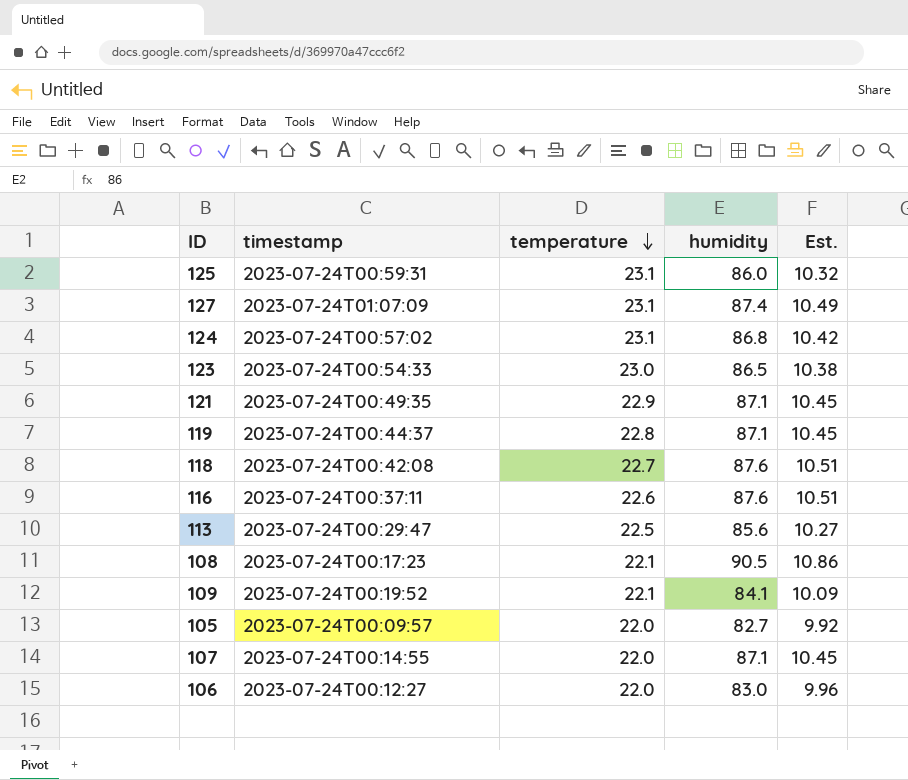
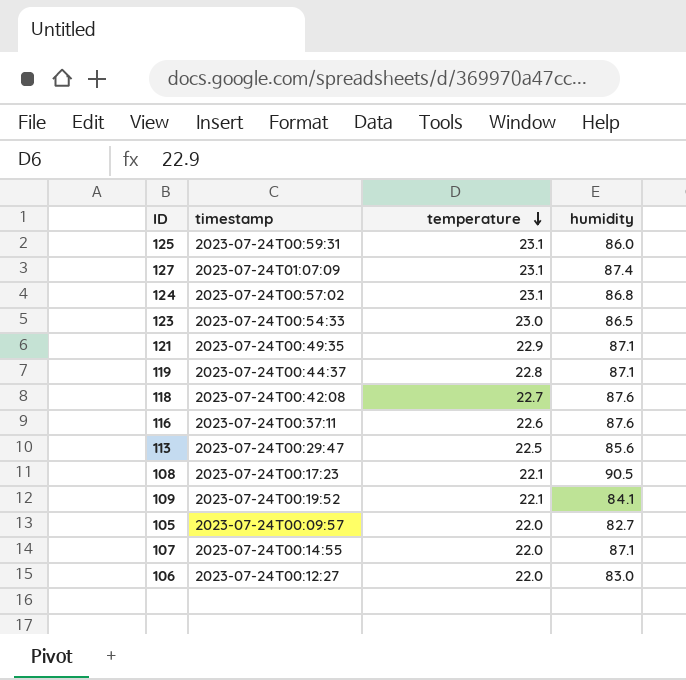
column Est. | formula: [humidity] * 0.12 -> none

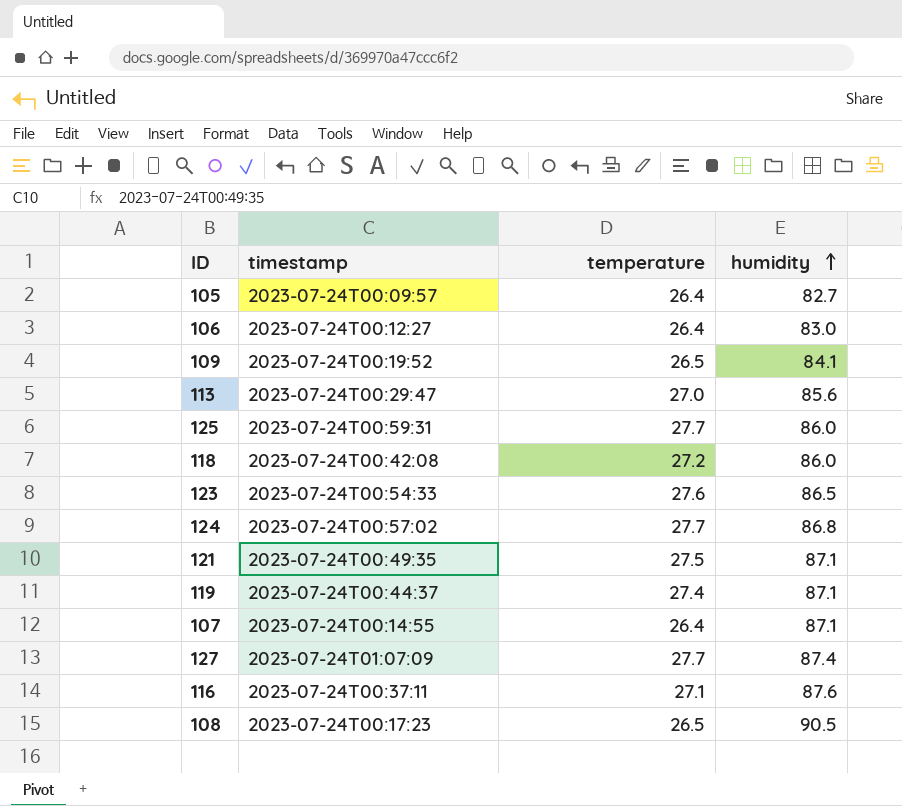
row order: temperature descending -> humidity ascending
105 | temperature: 22.0 -> 26.4
106 | temperature: 22.0 -> 26.4
109 | temperature: 22.1 -> 26.5
113 | temperature: 22.5 -> 27.0
125 | temperature: 23.1 -> 27.7
118 | temperature: 22.7 -> 27.2
118 | humidity: 87.6 -> 86.0
123 | temperature: 23.0 -> 27.6
124 | temperature: 23.1 -> 27.7
121 | temperature: 22.9 -> 27.5
119 | temperature: 22.8 -> 27.4
107 | temperature: 22.0 -> 26.4
127 | temperature: 23.1 -> 27.7
116 | temperature: 22.6 -> 27.1
108 | temperature: 22.1 -> 26.5

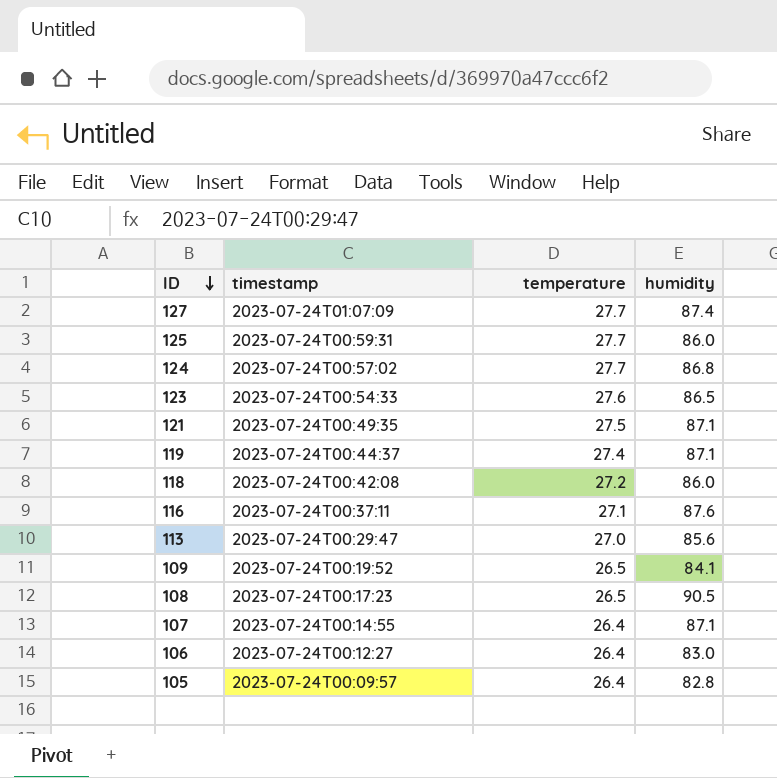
row order: humidity ascending -> ID descending
105 | humidity: 82.7 -> 82.8

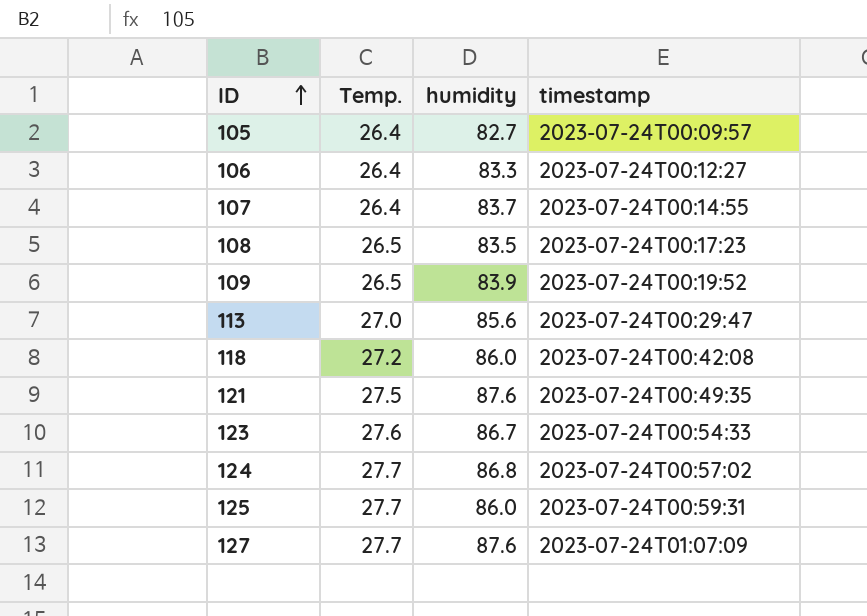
row order: ID descending -> ID ascending
column name: temperature -> Temp.
column timestamp | position: 2 -> 4
row 119: 2023-07-24T00:44:37 | 27.4 | 87.1 -> none
row 116: 2023-07-24T00:37:11 | 27.1 | 87.6 -> none
105 | humidity: 82.8 -> 82.7
106 | humidity: 83.0 -> 83.3
107 | humidity: 87.1 -> 83.7
108 | humidity: 90.5 -> 83.5
109 | humidity: 84.1 -> 83.9
121 | humidity: 87.1 -> 87.6
123 | humidity: 86.5 -> 86.7
127 | humidity: 87.4 -> 87.6

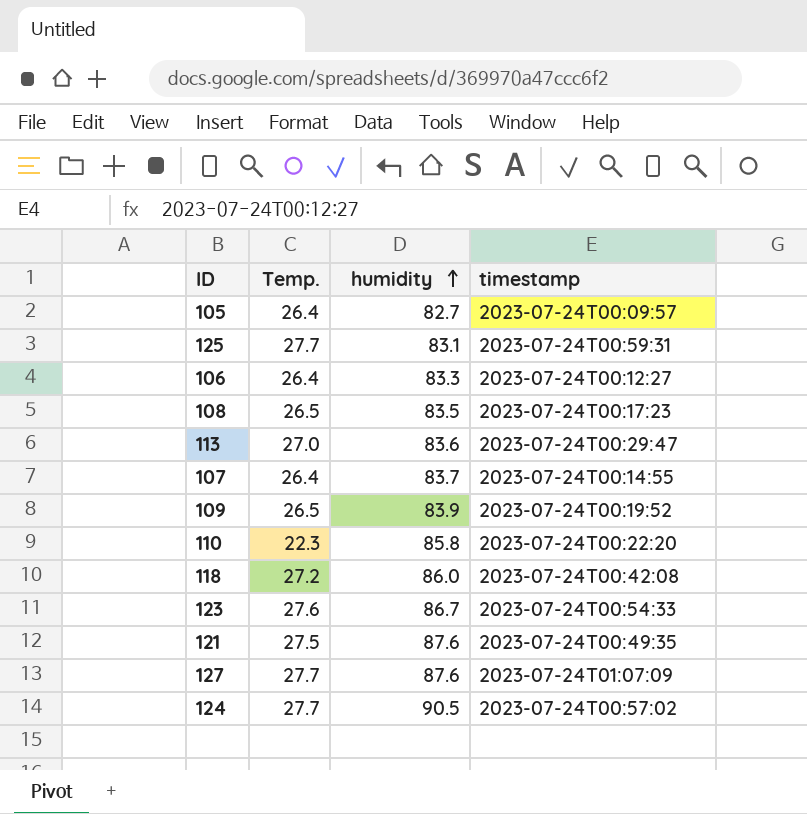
row order: ID ascending -> humidity ascending
125 | humidity: 86.0 -> 83.1
113 | humidity: 85.6 -> 83.6
row 110: none -> 22.3 | 85.8 | 2023-07-24T00:22:20
124 | humidity: 86.8 -> 90.5

